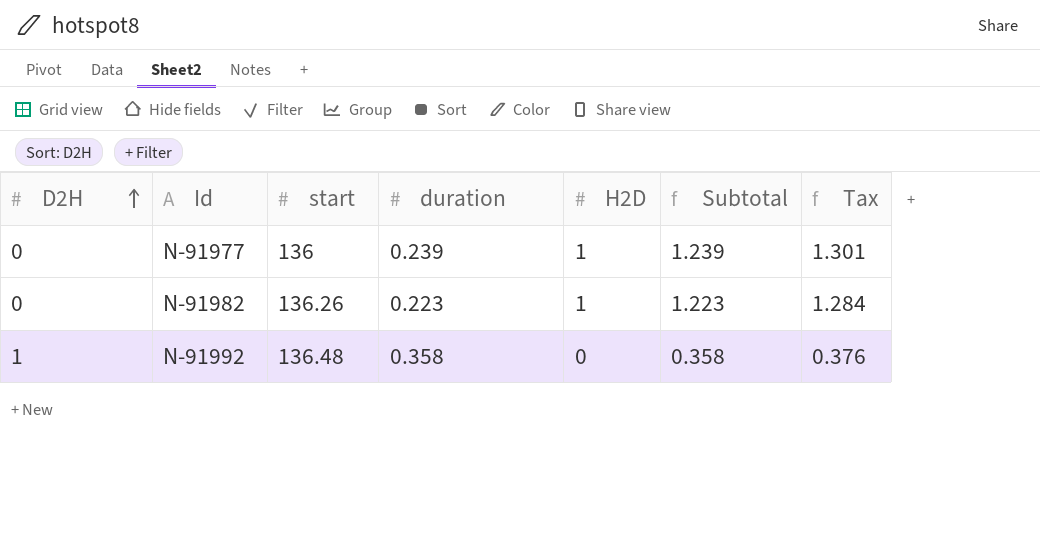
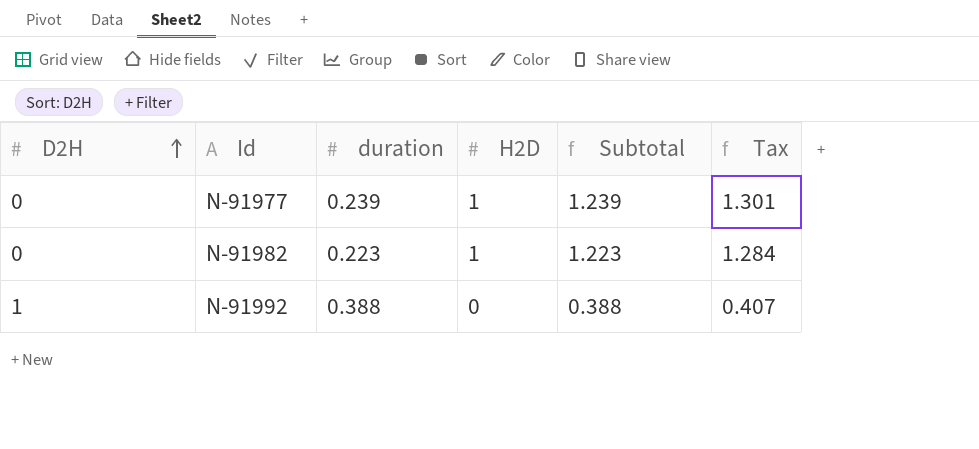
column start | position: 3 -> none
N-91992 | duration: 0.358 -> 0.388
N-91992 | Subtotal: 0.358 -> 0.388
N-91992 | Tax: 0.376 -> 0.407

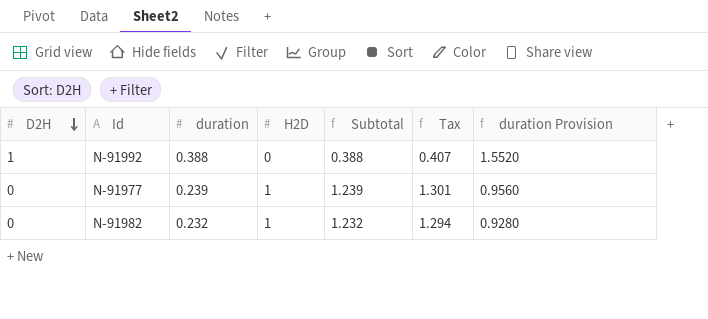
row order: D2H ascending -> D2H descending
column duration Provision | formula: none -> [duration] * 4
N-91982 | duration: 0.223 -> 0.232
N-91982 | Subtotal: 1.223 -> 1.232
N-91982 | Tax: 1.284 -> 1.294

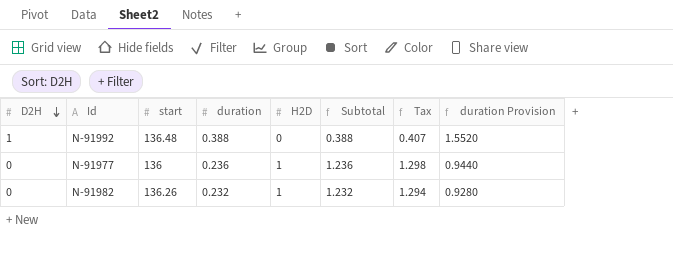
column start | position: none -> 3
N-91977 | duration: 0.239 -> 0.236
N-91977 | Subtotal: 1.239 -> 1.236
N-91977 | Tax: 1.301 -> 1.298
N-91977 | duration Provision: 0.9560 -> 0.9440

